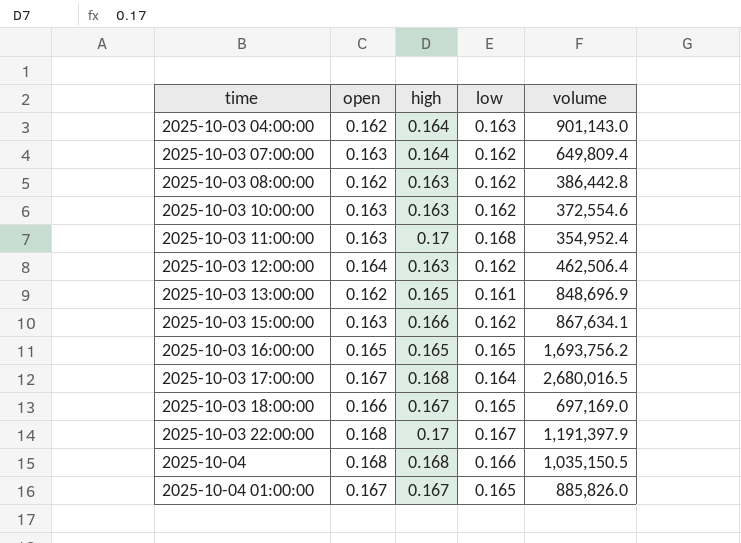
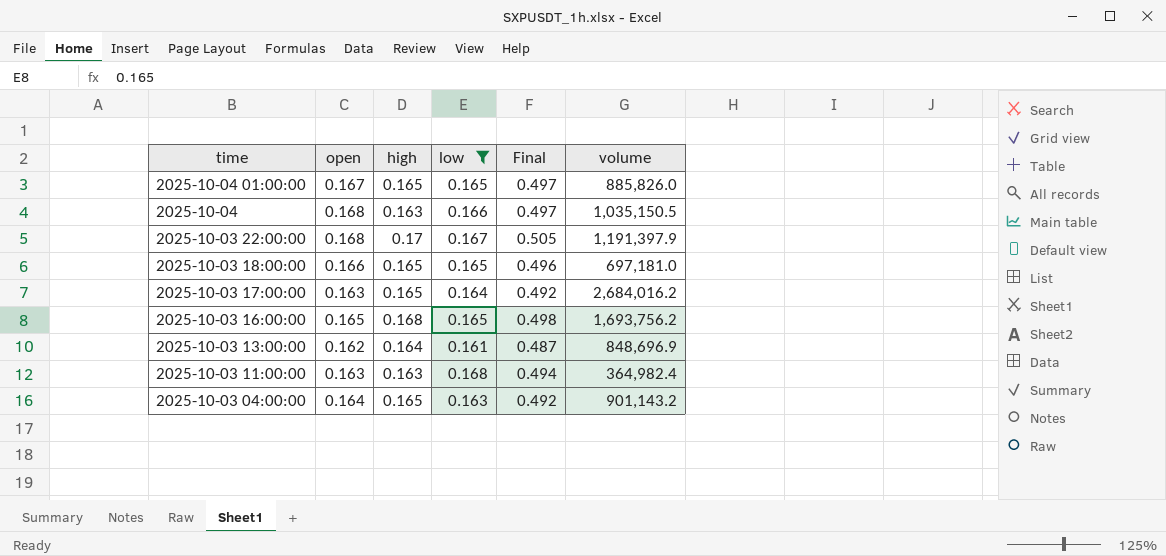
filter: none -> low != 0.162
row order: time ascending -> time descending
column Final | formula: none -> [open] + [high] + [low]
2025-10-04 01:00:00 | high: 0.167 -> 0.165
2025-10-04 | high: 0.168 -> 0.163
2025-10-03 18:00:00 | high: 0.167 -> 0.165
2025-10-03 18:00:00 | volume: 697,169.0 -> 697,181.0
2025-10-03 17:00:00 | open: 0.167 -> 0.163
2025-10-03 17:00:00 | high: 0.168 -> 0.165
2025-10-03 17:00:00 | volume: 2,680,016.5 -> 2,684,016.2
2025-10-03 16:00:00 | high: 0.165 -> 0.168
2025-10-03 13:00:00 | high: 0.165 -> 0.164
2025-10-03 11:00:00 | high: 0.17 -> 0.163
2025-10-03 11:00:00 | volume: 354,952.4 -> 364,982.4
2025-10-03 04:00:00 | open: 0.162 -> 0.164
2025-10-03 04:00:00 | high: 0.164 -> 0.165
2025-10-03 04:00:00 | volume: 901,143.0 -> 901,143.2

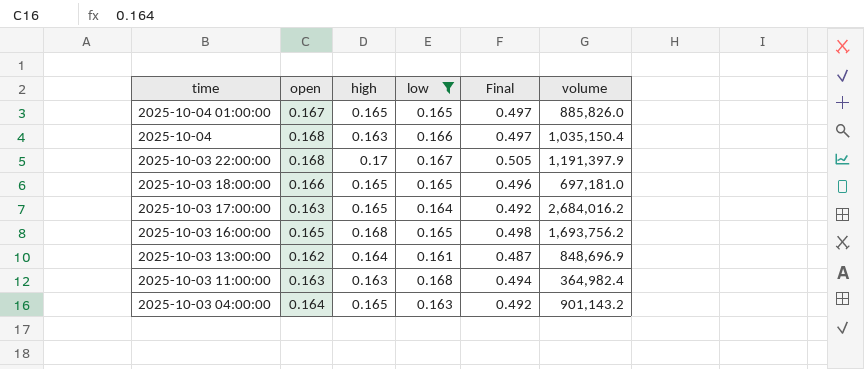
2025-10-04 | volume: 1,035,150.5 -> 1,035,150.4

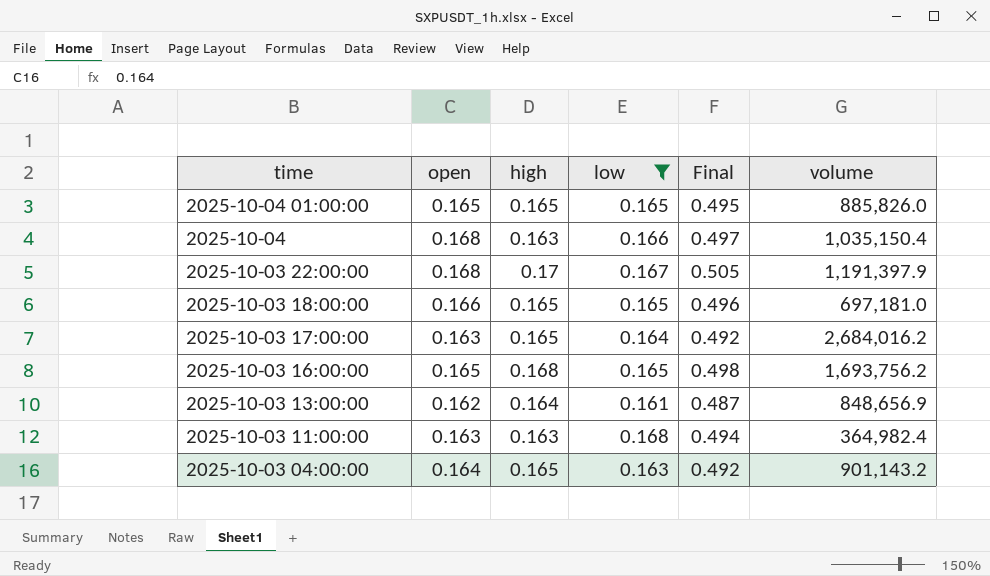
2025-10-04 01:00:00 | open: 0.167 -> 0.165
2025-10-04 01:00:00 | Final: 0.497 -> 0.495
2025-10-03 13:00:00 | volume: 848,696.9 -> 848,656.9

